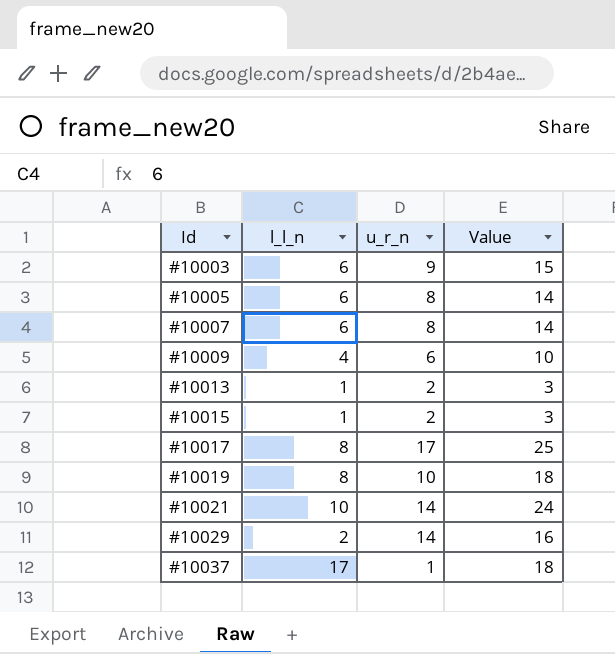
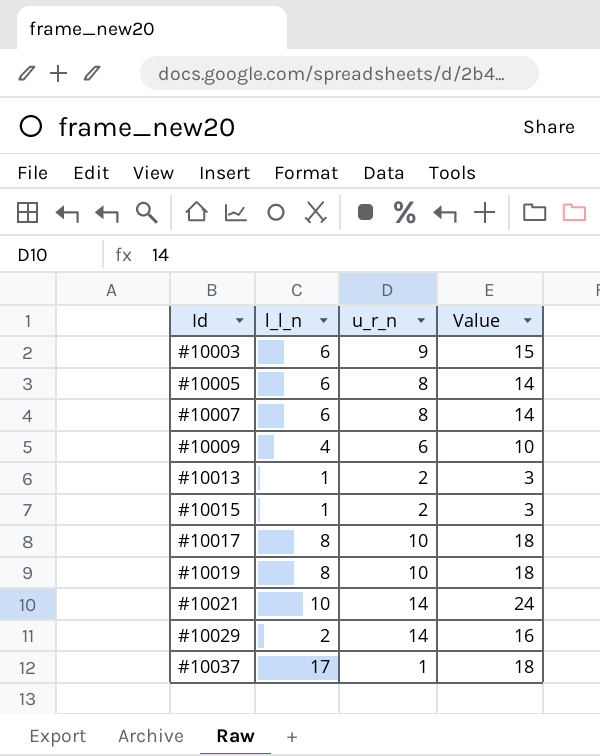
#10017 | u_r_n: 17 -> 10
#10017 | Value: 25 -> 18

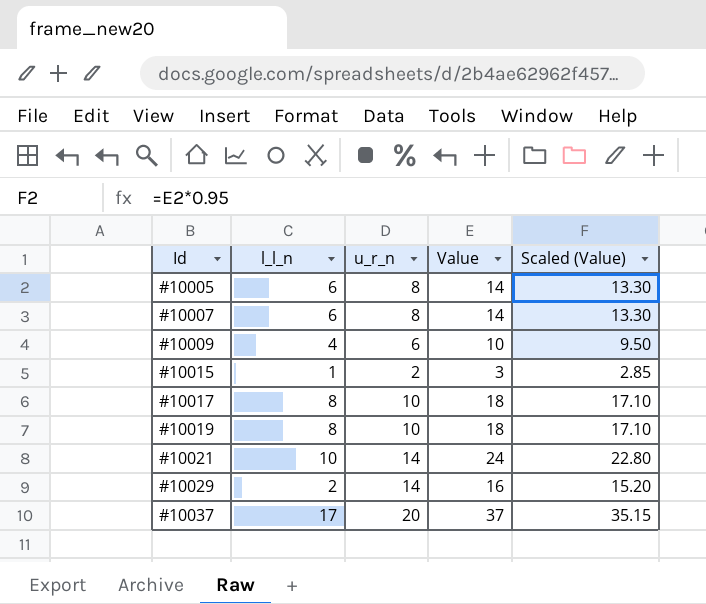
column Scaled (Value) | formula: none -> [Value] * 0.95
row #10003: 6 | 9 | 15 -> none
row #10013: 1 | 2 | 3 -> none
#10037 | u_r_n: 1 -> 20
#10037 | Value: 18 -> 37

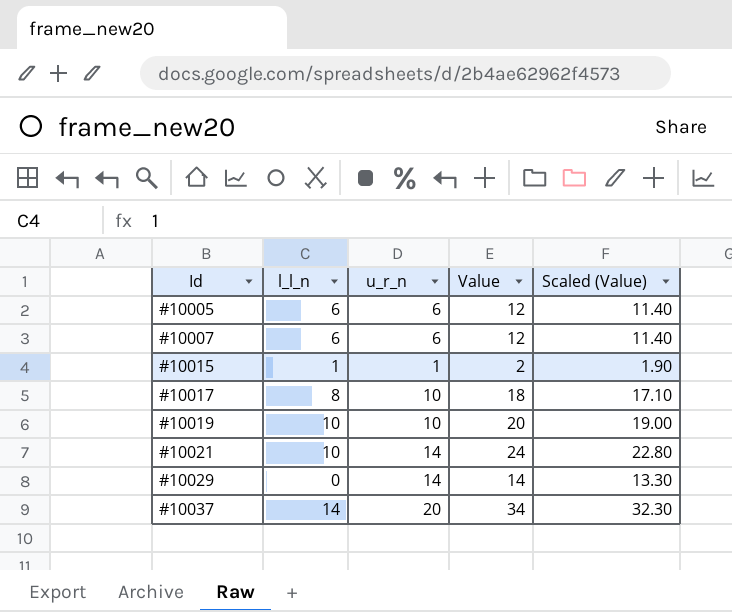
row #10009: 4 | 6 | 10 | 9.50 -> none
#10005 | u_r_n: 8 -> 6
#10005 | Value: 14 -> 12
#10005 | Scaled (Value): 13.30 -> 11.40
#10007 | u_r_n: 8 -> 6
#10007 | Value: 14 -> 12
#10007 | Scaled (Value): 13.30 -> 11.40
#10015 | u_r_n: 2 -> 1
#10015 | Value: 3 -> 2
#10015 | Scaled (Value): 2.85 -> 1.90
#10019 | l_l_n: 8 -> 10
#10019 | Value: 18 -> 20
#10019 | Scaled (Value): 17.10 -> 19.00
#10029 | l_l_n: 2 -> 0
#10029 | Value: 16 -> 14
#10029 | Scaled (Value): 15.20 -> 13.30
#10037 | l_l_n: 17 -> 14
#10037 | Value: 37 -> 34
#10037 | Scaled (Value): 35.15 -> 32.30

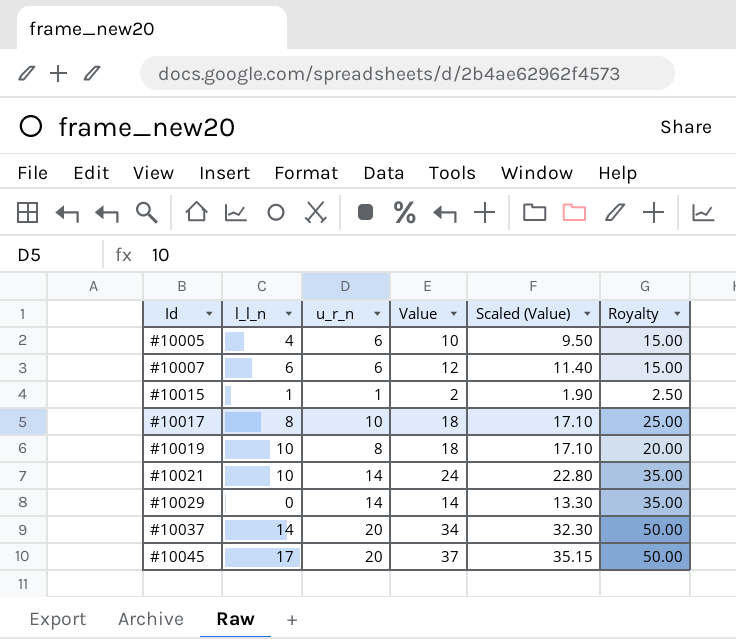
column Royalty | formula: none -> [u_r_n] * 2.5
#10005 | l_l_n: 6 -> 4
#10005 | Value: 12 -> 10
#10005 | Scaled (Value): 11.40 -> 9.50
#10019 | u_r_n: 10 -> 8
#10019 | Value: 20 -> 18
#10019 | Scaled (Value): 19.00 -> 17.10
row #10045: none -> 17 | 20 | 37 | 35.15 | 50.00

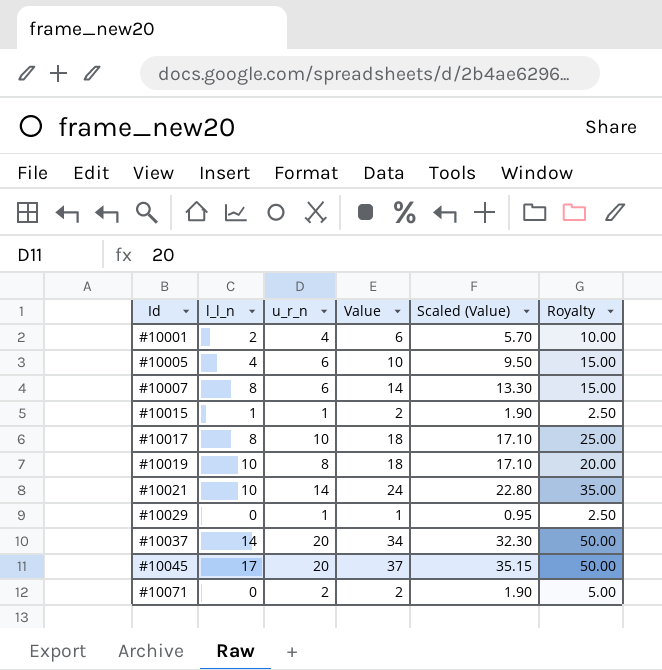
row #10001: none -> 2 | 4 | 6 | 5.70 | 10.00
#10007 | l_l_n: 6 -> 8
#10007 | Value: 12 -> 14
#10007 | Scaled (Value): 11.40 -> 13.30
#10029 | u_r_n: 14 -> 1
#10029 | Value: 14 -> 1
#10029 | Scaled (Value): 13.30 -> 0.95
#10029 | Royalty: 35.00 -> 2.50
row #10071: none -> 0 | 2 | 2 | 1.90 | 5.00

